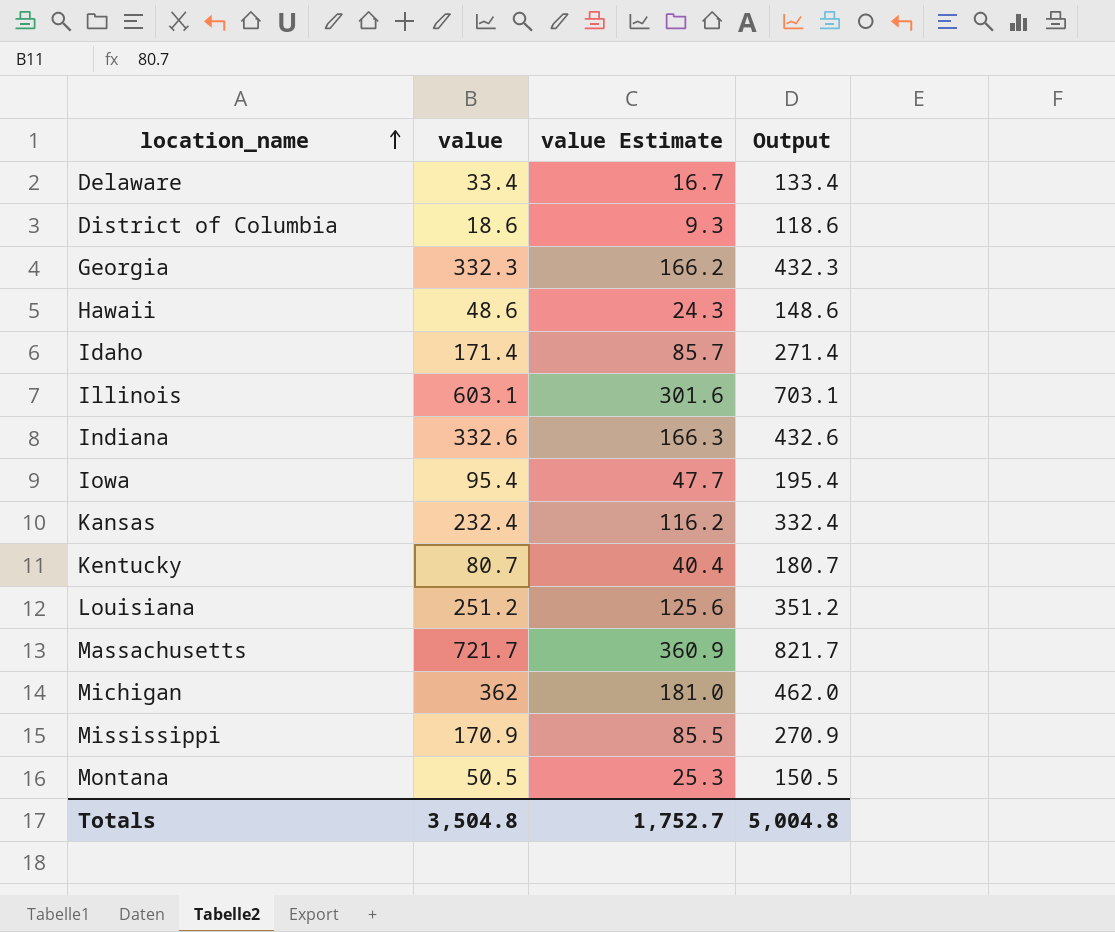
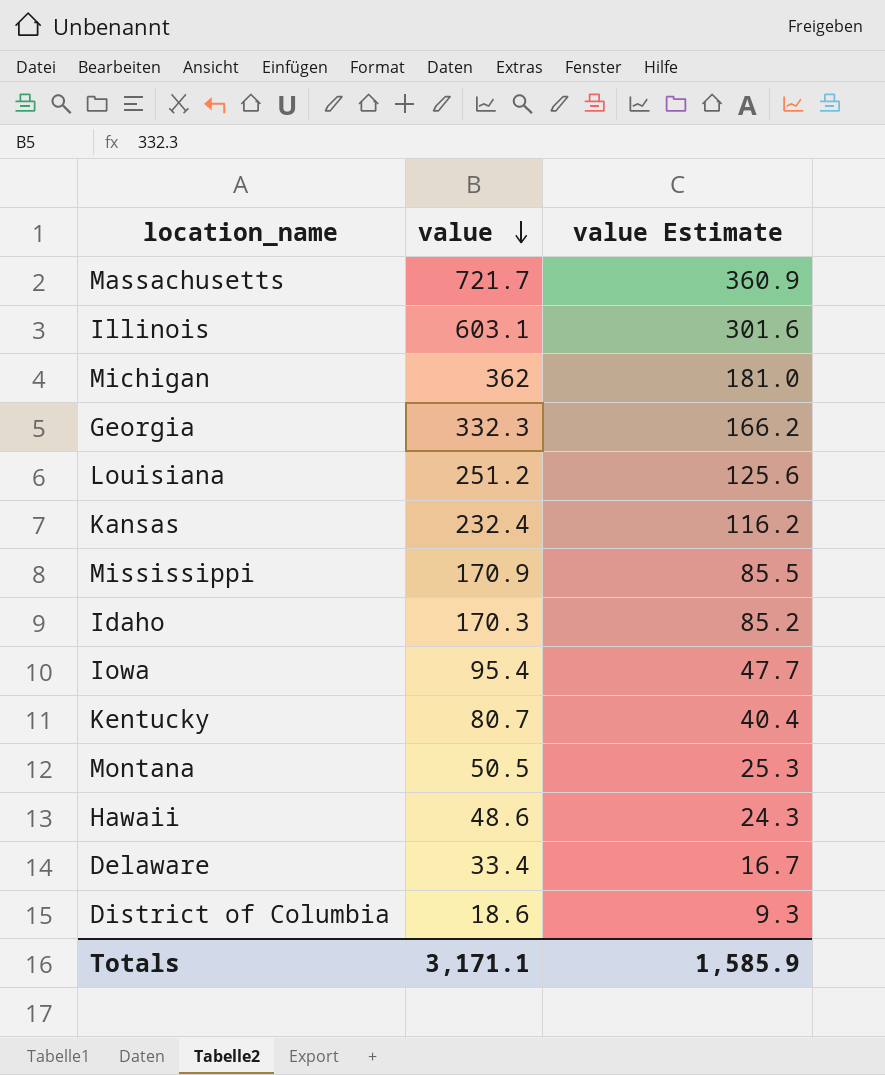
row order: location_name ascending -> value descending
column Output | formula: [value] + 100 -> none
row Indiana: 332.6 | 166.3 | 432.6 -> none
Idaho | value: 171.4 -> 170.3
Idaho | value Estimate: 85.7 -> 85.2
Totals | value: 3,504.8 -> 3,171.1
Totals | value Estimate: 1,752.7 -> 1,585.9

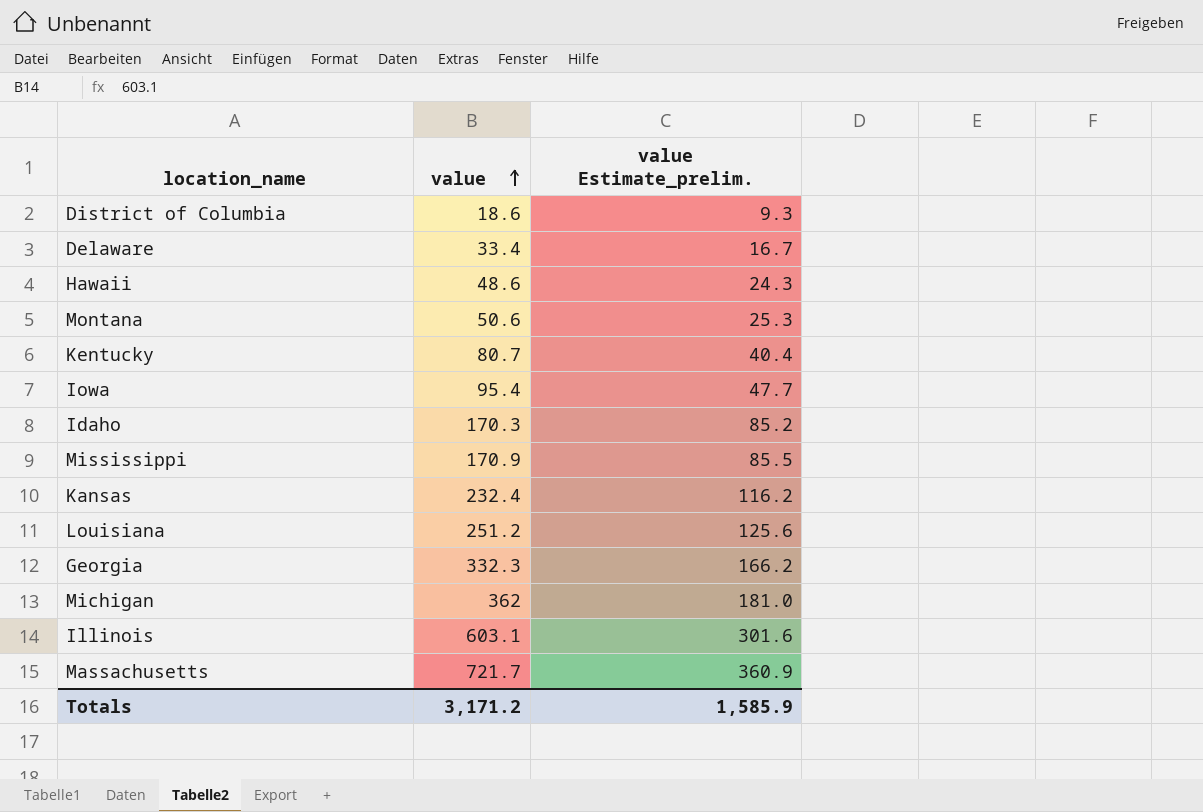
row order: value descending -> value ascending
column name: value Estimate -> value Estimate_prelim.
Montana | value: 50.5 -> 50.6
Totals | value: 3,171.1 -> 3,171.2

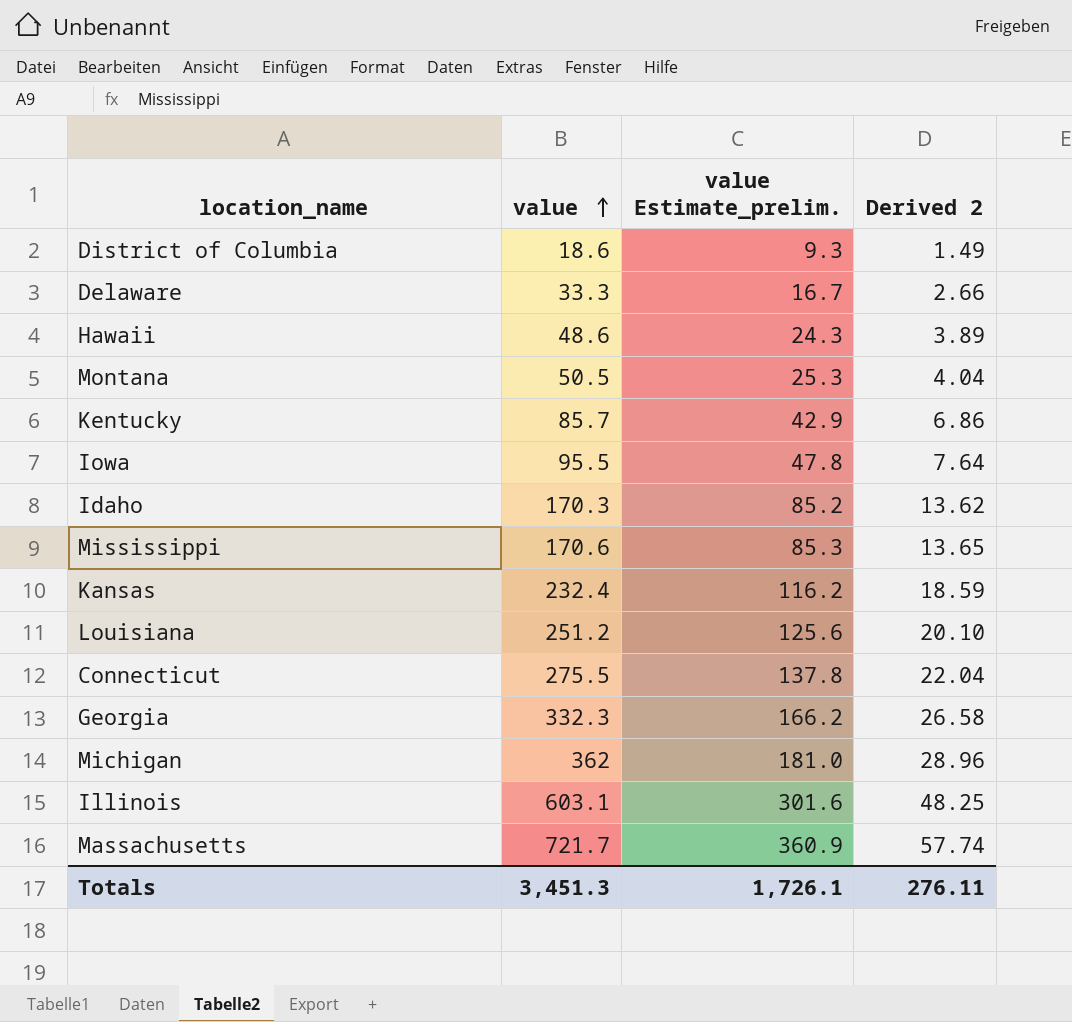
column Derived 2 | formula: none -> [value] * 0.08
Delaware | value: 33.4 -> 33.3
Montana | value: 50.6 -> 50.5
Kentucky | value: 80.7 -> 85.7
Kentucky | value Estimate_prelim.: 40.4 -> 42.9
Iowa | value: 95.4 -> 95.5
Iowa | value Estimate_prelim.: 47.7 -> 47.8
Mississippi | value: 170.9 -> 170.6
Mississippi | value Estimate_prelim.: 85.5 -> 85.3
row Connecticut: none -> 275.5 | 137.8 | 22.04
Totals | value: 3,171.2 -> 3,451.3
Totals | value Estimate_prelim.: 1,585.9 -> 1,726.1

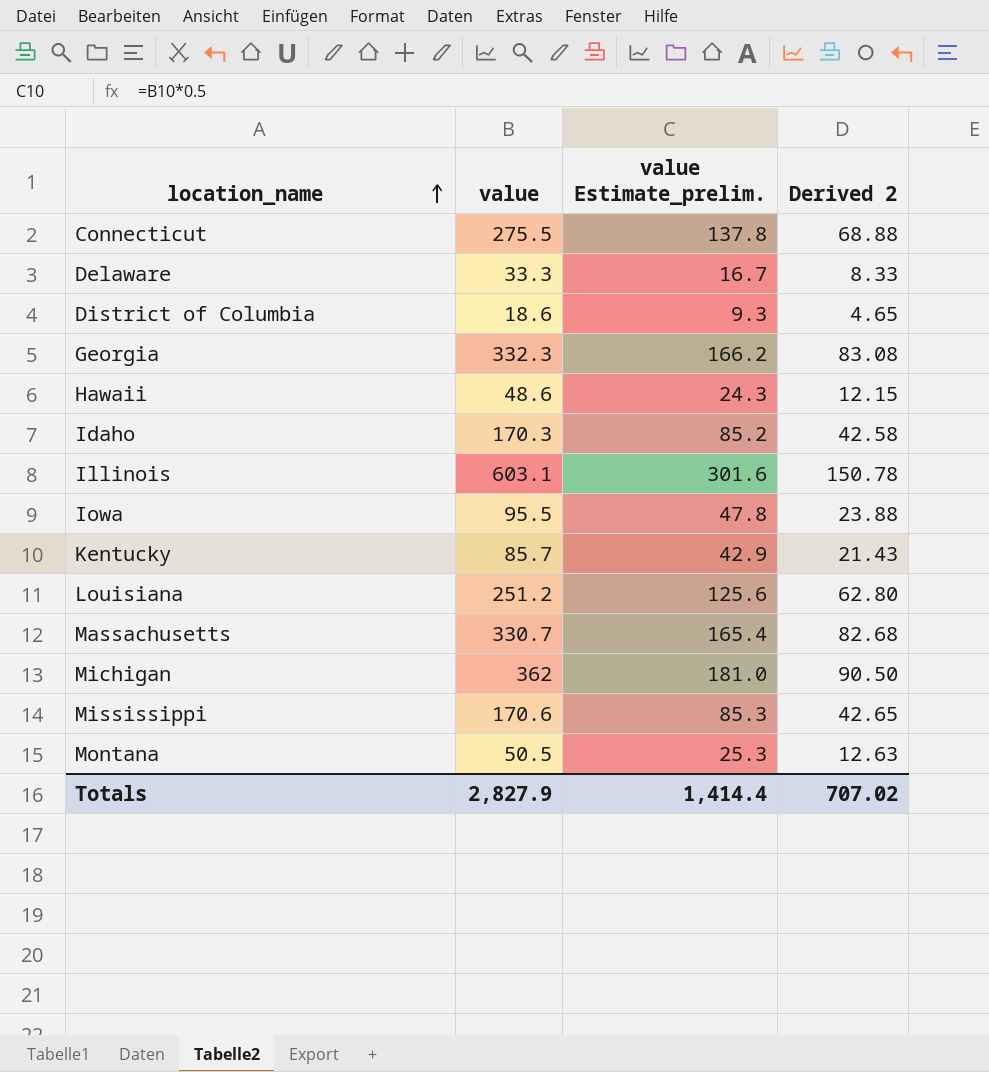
row order: value ascending -> location_name ascending
column Derived 2 | formula: [value] * 0.08 -> [value] * 0.25
row Kansas: 232.4 | 116.2 | 18.59 -> none
Massachusetts | value: 721.7 -> 330.7
Massachusetts | value Estimate_prelim.: 360.9 -> 165.4
Totals | value: 3,451.3 -> 2,827.9
Totals | value Estimate_prelim.: 1,726.1 -> 1,414.4
Totals | Derived 2: 276.11 -> 707.02

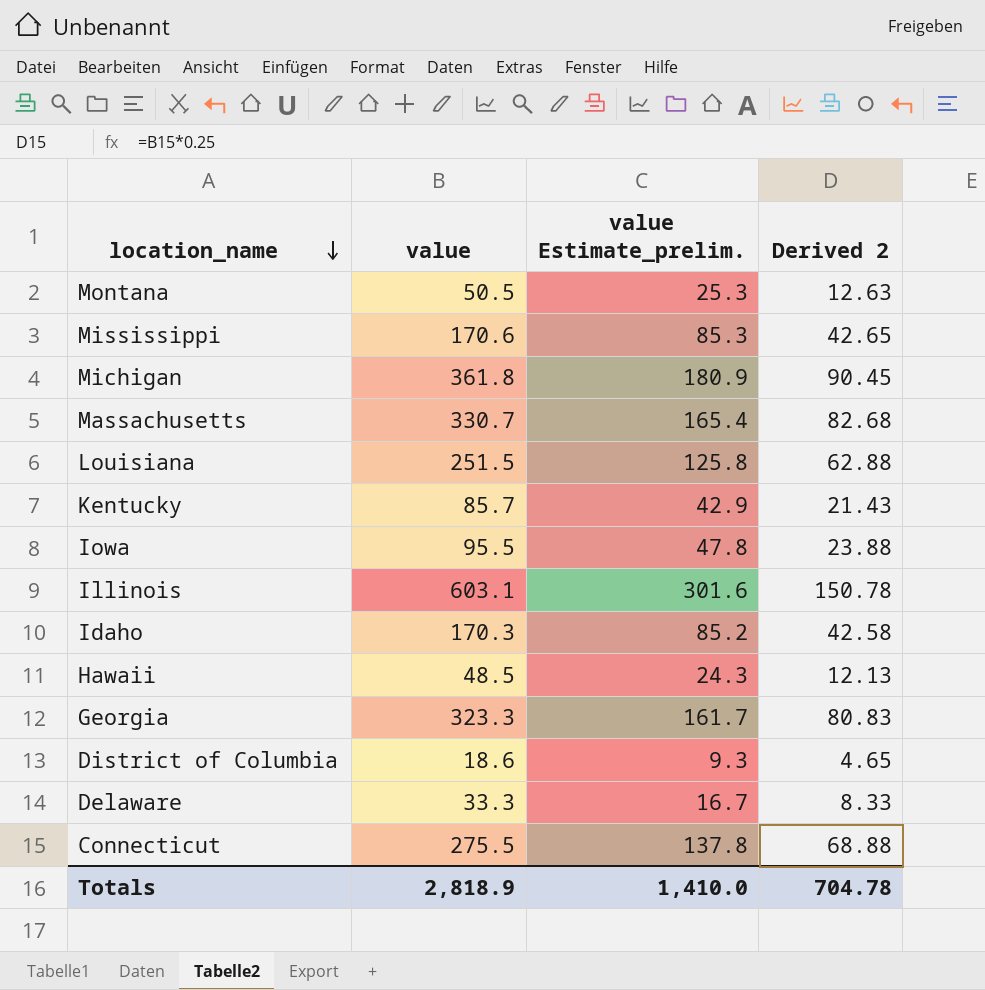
row order: location_name ascending -> location_name descending
Michigan | value: 362 -> 361.8
Michigan | value Estimate_prelim.: 181.0 -> 180.9
Michigan | Derived 2: 90.50 -> 90.45
Louisiana | value: 251.2 -> 251.5
Louisiana | value Estimate_prelim.: 125.6 -> 125.8
Louisiana | Derived 2: 62.80 -> 62.88
Hawaii | value: 48.6 -> 48.5
Hawaii | Derived 2: 12.15 -> 12.13
Georgia | value: 332.3 -> 323.3
Georgia | value Estimate_prelim.: 166.2 -> 161.7
Georgia | Derived 2: 83.08 -> 80.83
Totals | value: 2,827.9 -> 2,818.9
Totals | value Estimate_prelim.: 1,414.4 -> 1,410.0
Totals | Derived 2: 707.02 -> 704.78

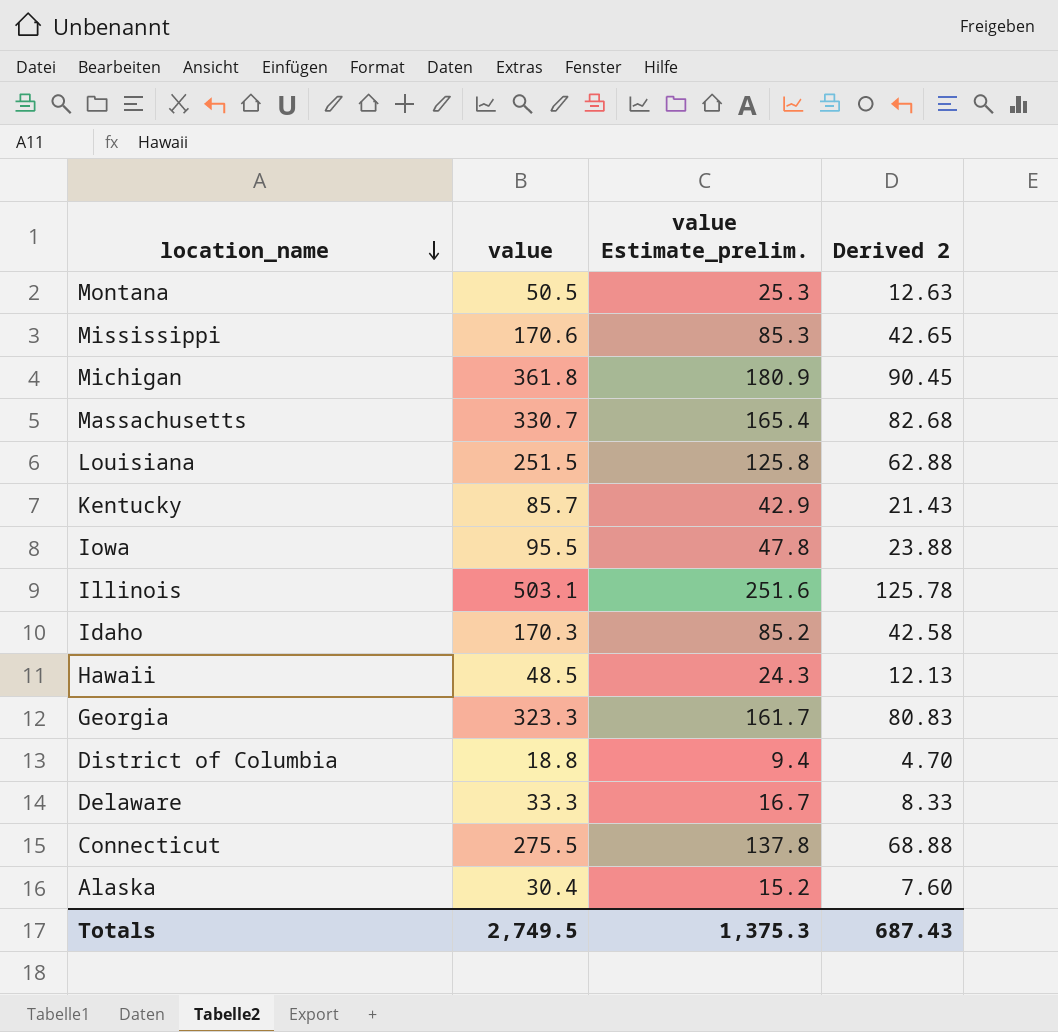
Illinois | value: 603.1 -> 503.1
Illinois | value Estimate_prelim.: 301.6 -> 251.6
Illinois | Derived 2: 150.78 -> 125.78
District of Columbia | value: 18.6 -> 18.8
District of Columbia | value Estimate_prelim.: 9.3 -> 9.4
District of Columbia | Derived 2: 4.65 -> 4.70
row Alaska: none -> 30.4 | 15.2 | 7.60
Totals | value: 2,818.9 -> 2,749.5
Totals | value Estimate_prelim.: 1,410.0 -> 1,375.3
Totals | Derived 2: 704.78 -> 687.43

